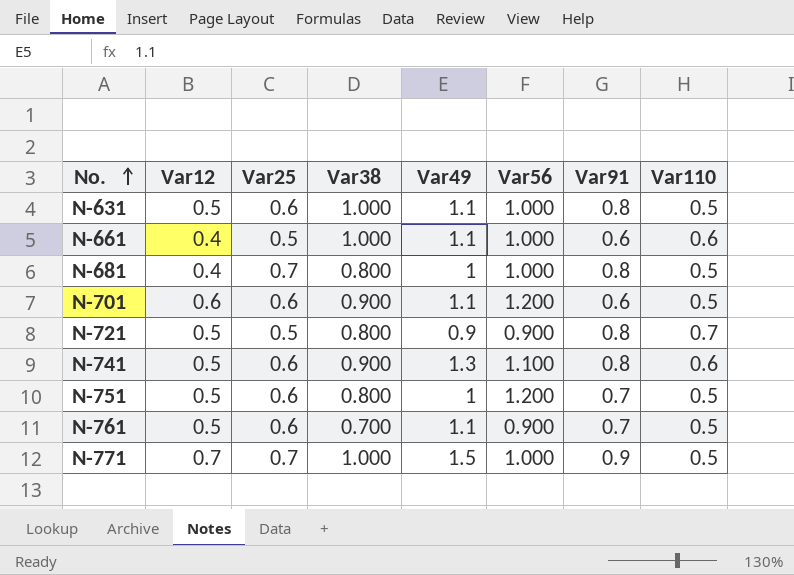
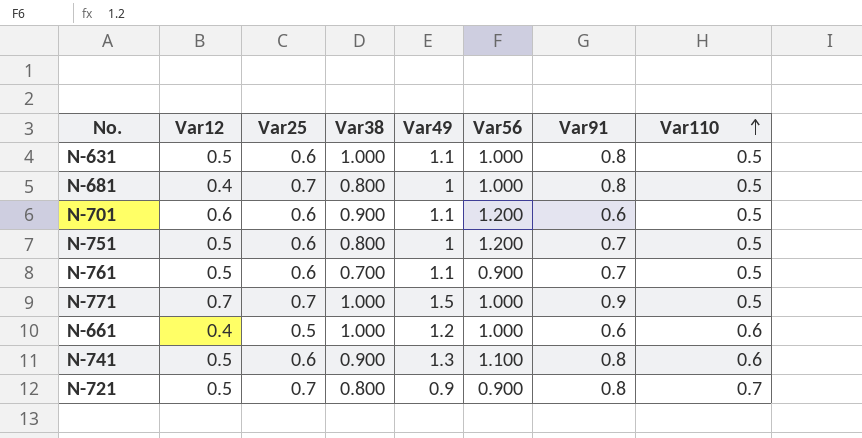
row order: No. ascending -> Var110 ascending
N-661 | Var49: 1.1 -> 1.2
N-721 | Var25: 0.5 -> 0.7

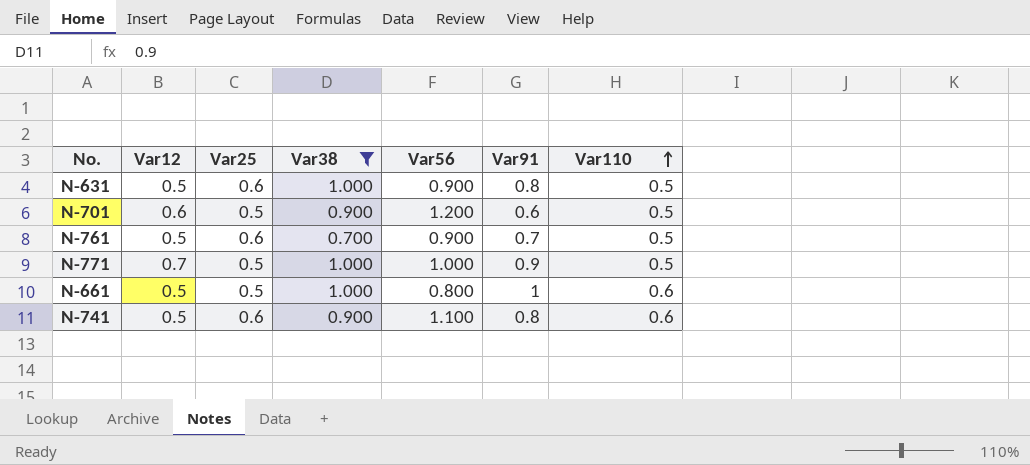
filter: none -> Var38 != 0.800
column Var49 | position: 5 -> none
N-631 | Var56: 1.000 -> 0.900
N-701 | Var25: 0.6 -> 0.5
N-771 | Var25: 0.7 -> 0.5
N-661 | Var12: 0.4 -> 0.5
N-661 | Var56: 1.000 -> 0.800
N-661 | Var91: 0.6 -> 1

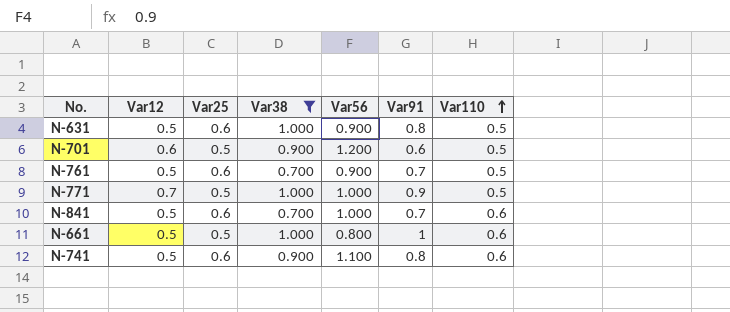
row N-841: none -> 0.5 | 0.6 | 0.700 | 1.000 | 0.7 | 0.6

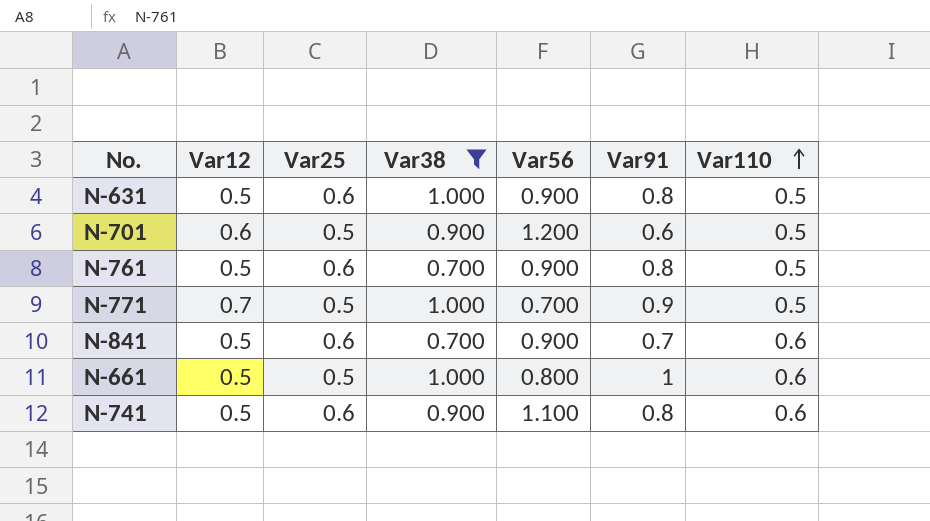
N-761 | Var91: 0.7 -> 0.8
N-771 | Var56: 1.000 -> 0.700
N-841 | Var56: 1.000 -> 0.900

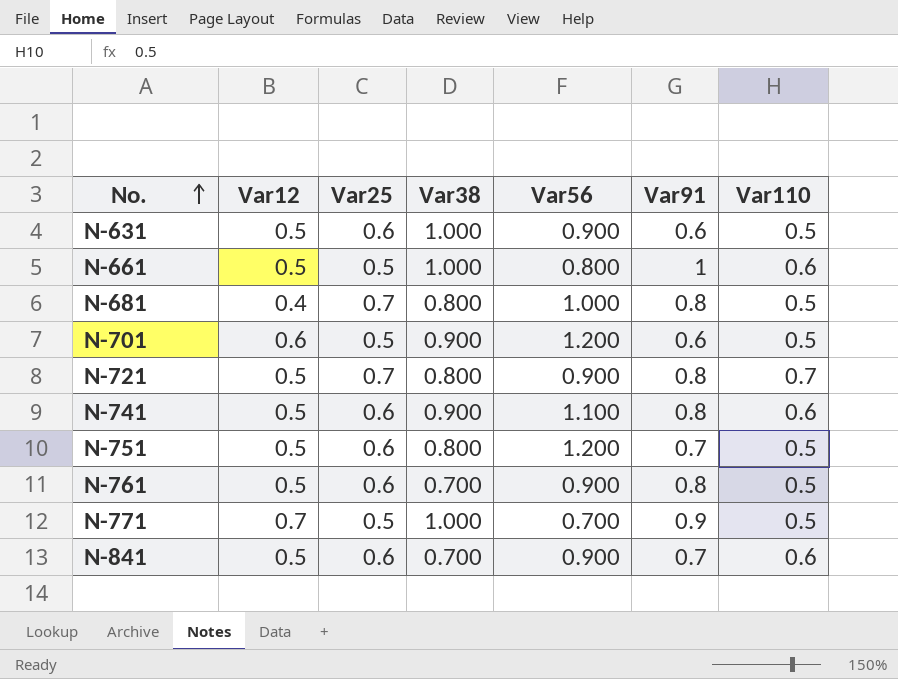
filter: Var38 != 0.800 -> none
row order: Var110 ascending -> No. ascending
N-631 | Var91: 0.8 -> 0.6

